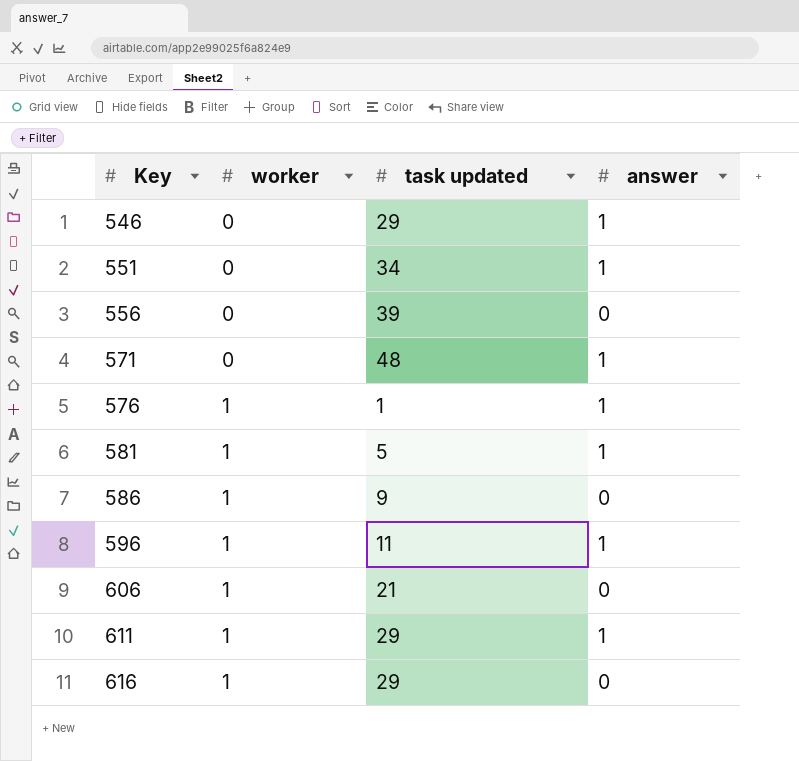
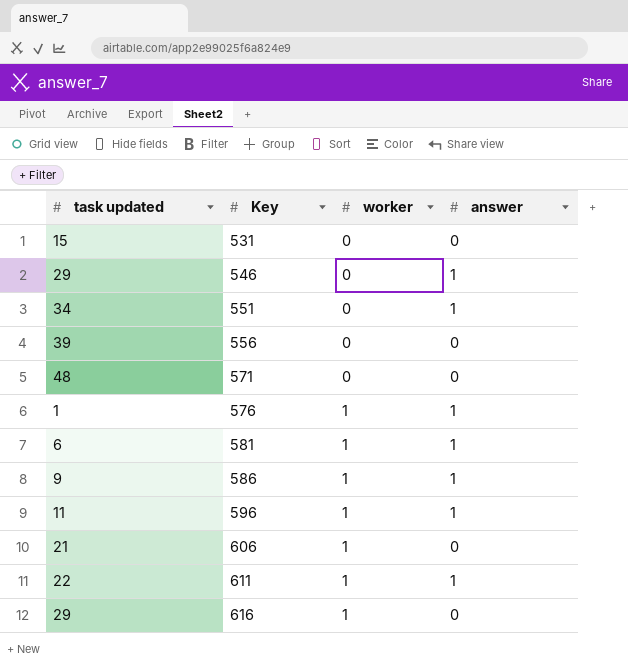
column task updated | position: 3 -> 1
row 531: none -> 15 | 0 | 0
571 | answer: 1 -> 0
581 | task updated: 5 -> 6
586 | answer: 0 -> 1
611 | task updated: 29 -> 22

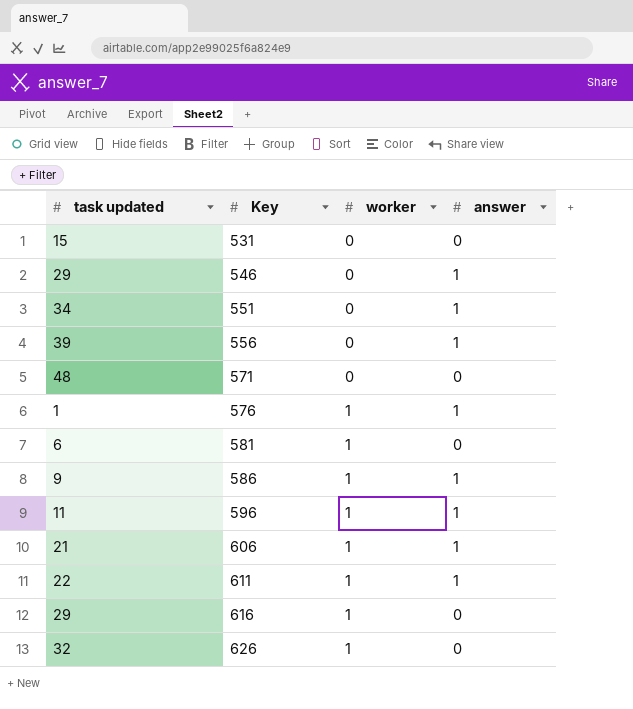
556 | answer: 0 -> 1
581 | answer: 1 -> 0
606 | answer: 0 -> 1
row 626: none -> 32 | 1 | 0

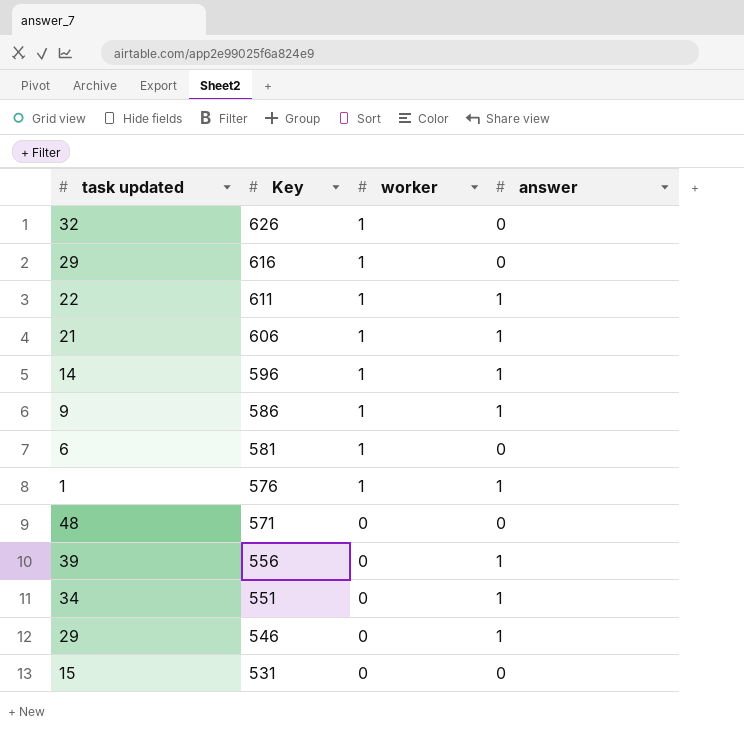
row order: Key ascending -> Key descending
596 | task updated: 11 -> 14

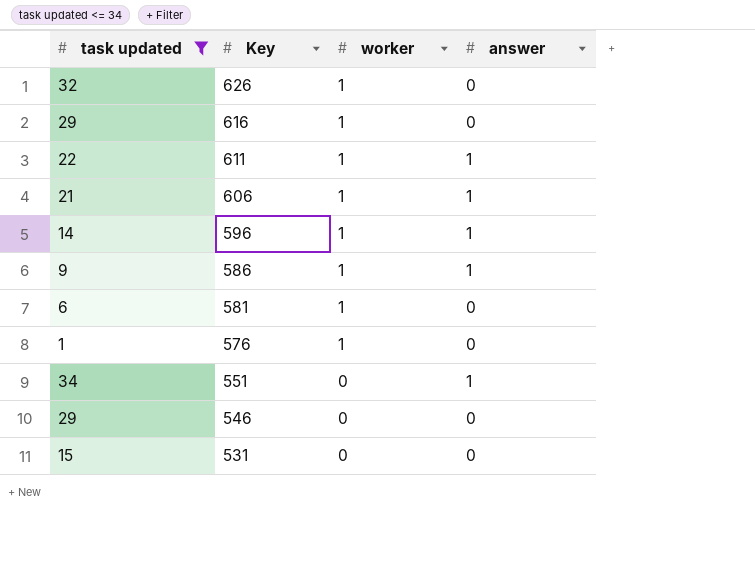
filter: none -> task updated <= 34
576 | answer: 1 -> 0
546 | answer: 1 -> 0

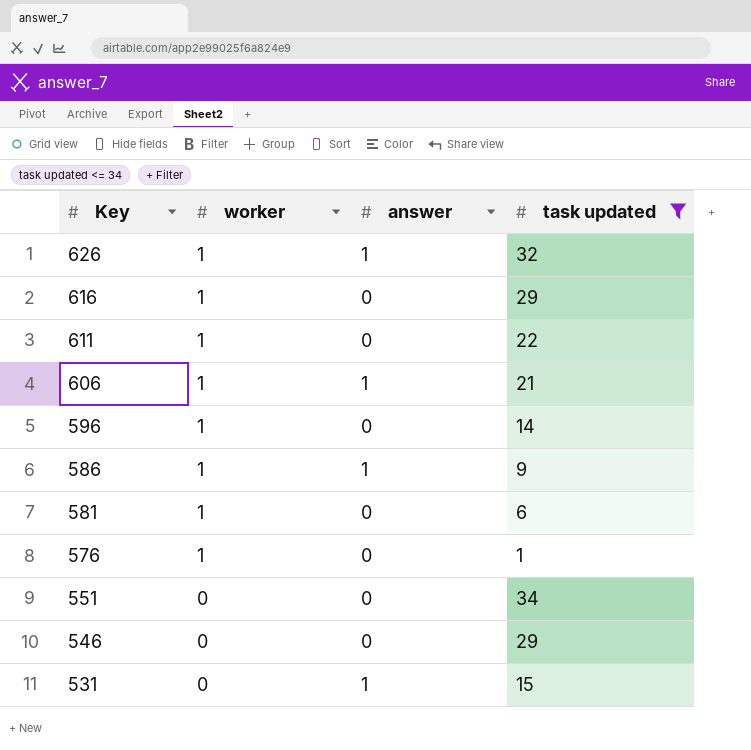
column task updated | position: 1 -> 4
626 | answer: 0 -> 1
611 | answer: 1 -> 0
596 | answer: 1 -> 0
551 | answer: 1 -> 0
531 | answer: 0 -> 1

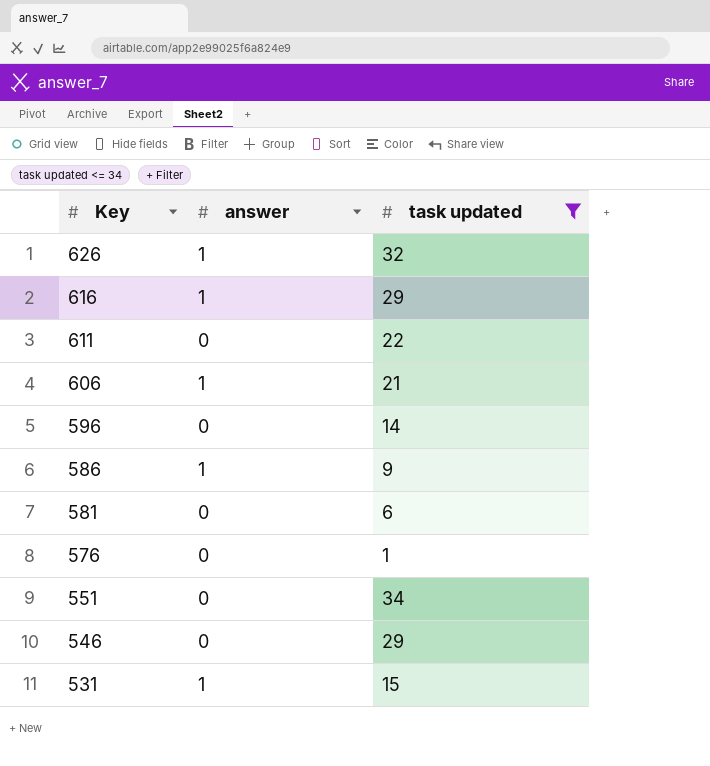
column worker | position: 2 -> none
616 | answer: 0 -> 1

